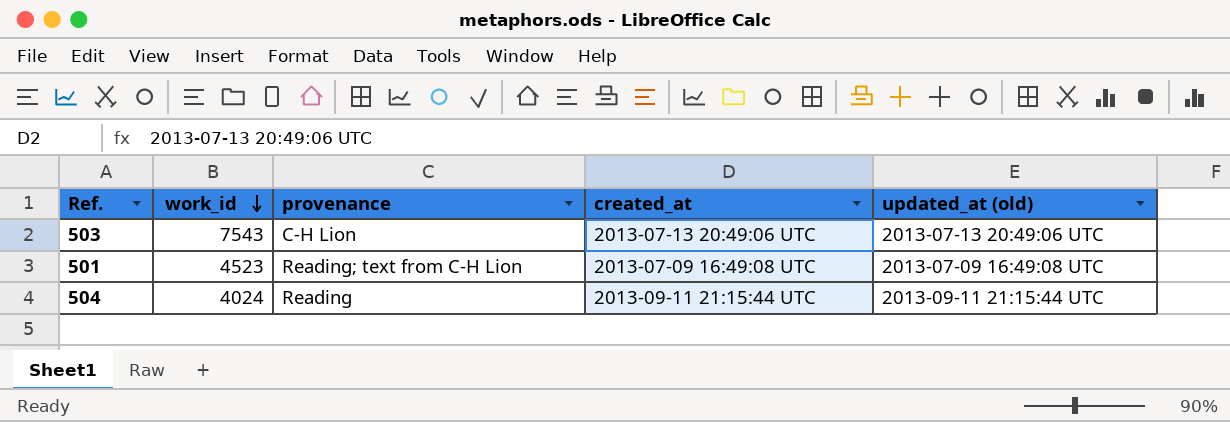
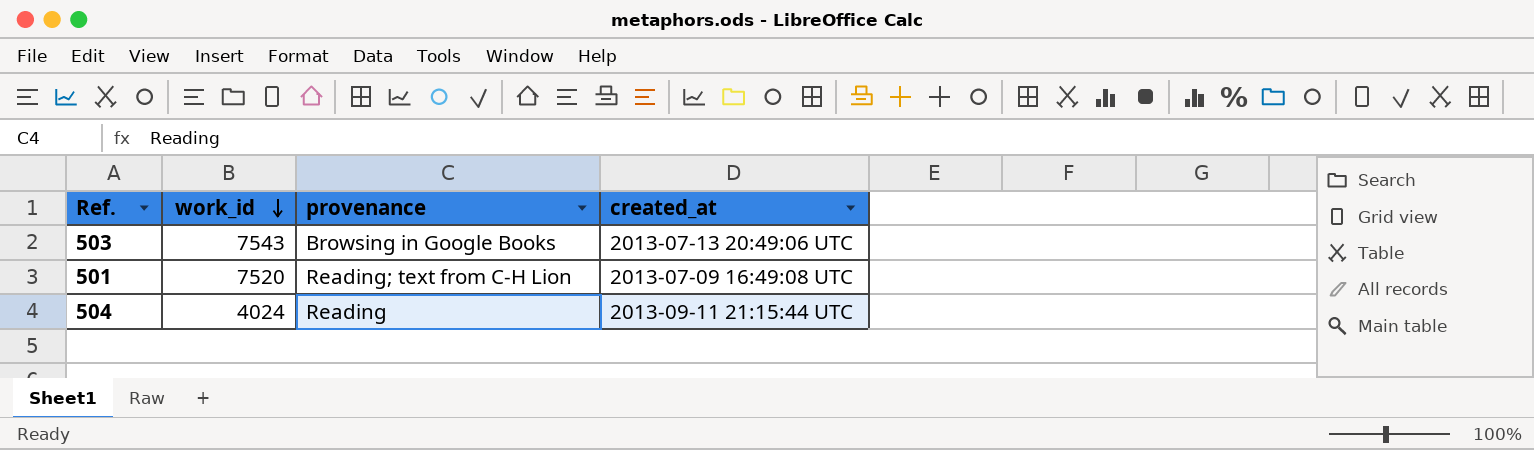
column updated_at (old) | position: 5 -> none
503 | provenance: C-H Lion -> Browsing in Google Books
501 | work_id: 4523 -> 7520

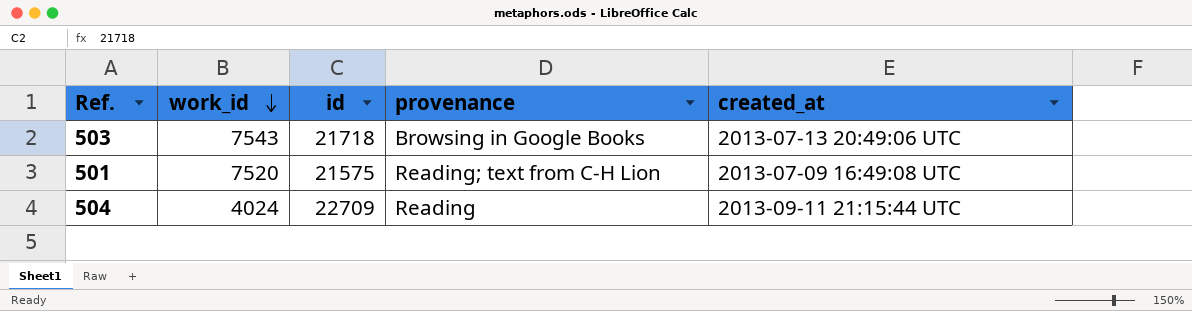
column id | position: none -> 3

